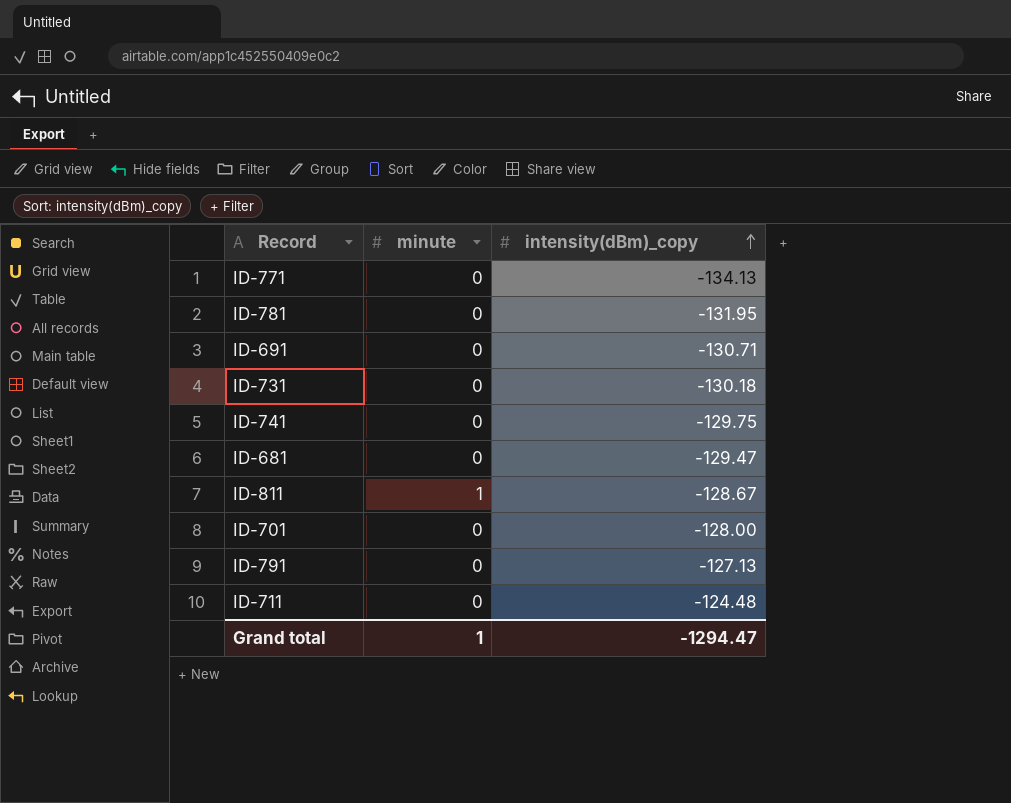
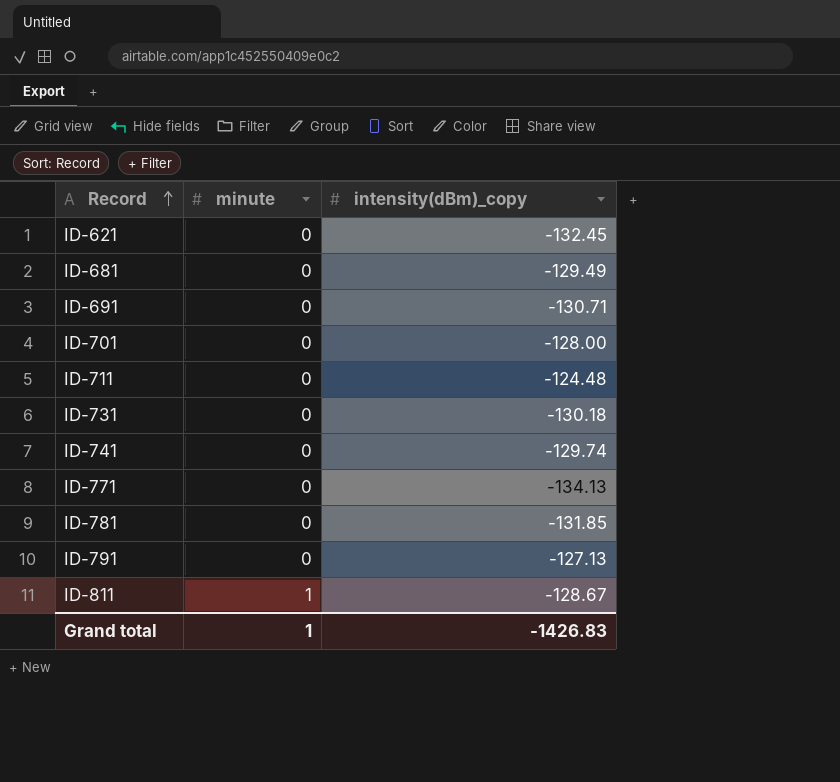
row order: intensity(dBm)_copy ascending -> Record ascending
row ID-621: none -> 0 | -132.45
ID-681 | intensity(dBm)_copy: -129.47 -> -129.49
ID-741 | intensity(dBm)_copy: -129.75 -> -129.74
ID-781 | intensity(dBm)_copy: -131.95 -> -131.85
Grand total | intensity(dBm)_copy: -1294.47 -> -1426.83

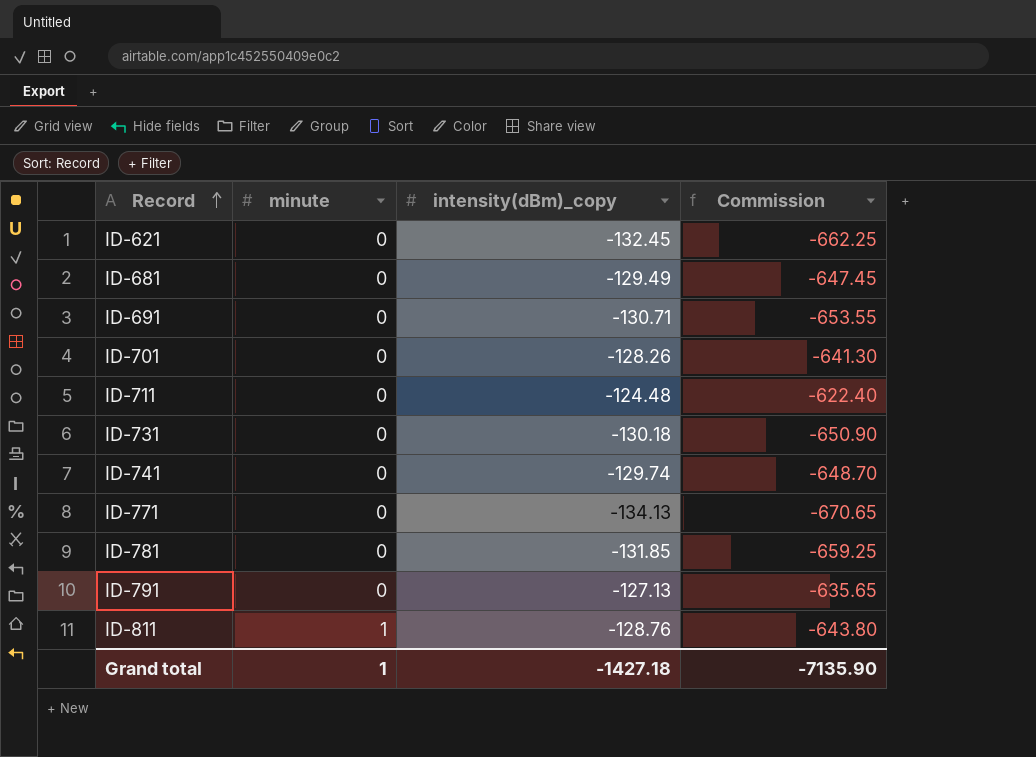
column Commission | formula: none -> [intensity(dBm)_copy] * 5
ID-701 | intensity(dBm)_copy: -128.00 -> -128.26
ID-811 | intensity(dBm)_copy: -128.67 -> -128.76
Grand total | intensity(dBm)_copy: -1426.83 -> -1427.18

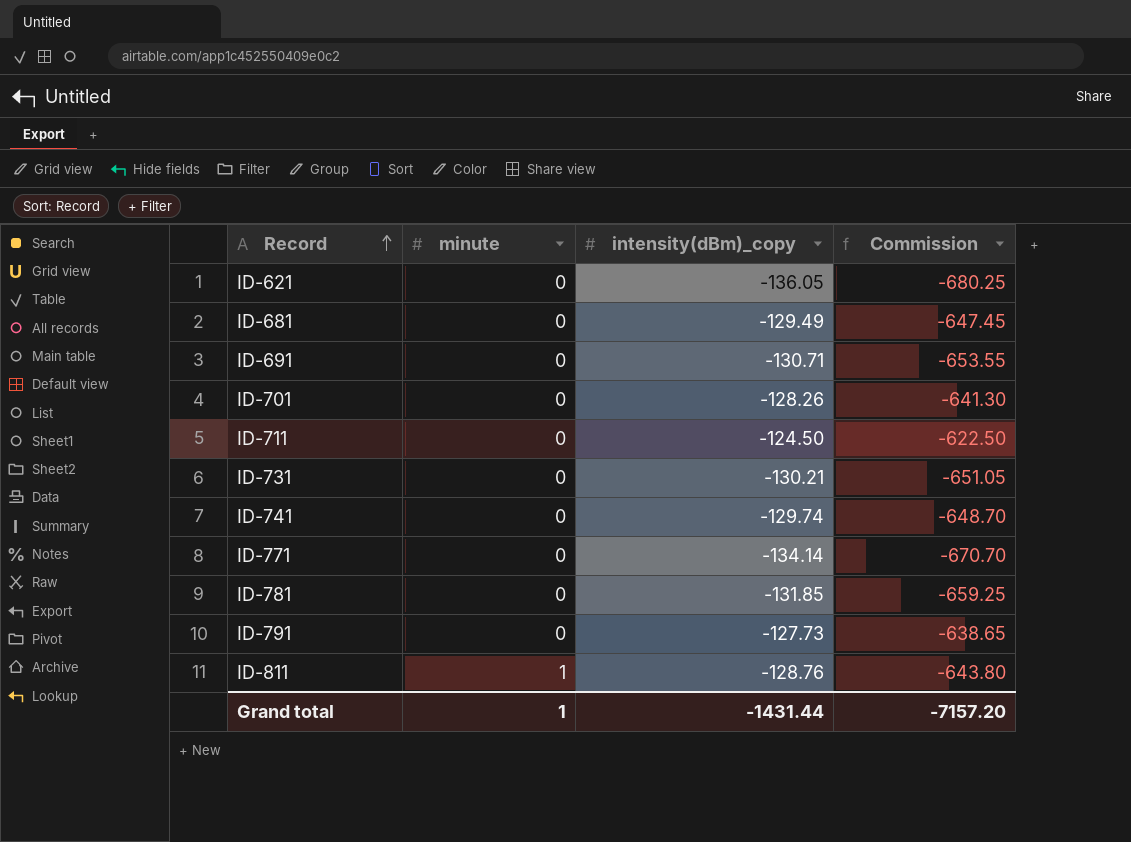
ID-621 | intensity(dBm)_copy: -132.45 -> -136.05
ID-621 | Commission: -662.25 -> -680.25
ID-711 | intensity(dBm)_copy: -124.48 -> -124.50
ID-711 | Commission: -622.40 -> -622.50
ID-731 | intensity(dBm)_copy: -130.18 -> -130.21
ID-731 | Commission: -650.90 -> -651.05
ID-771 | intensity(dBm)_copy: -134.13 -> -134.14
ID-771 | Commission: -670.65 -> -670.70
ID-791 | intensity(dBm)_copy: -127.13 -> -127.73
ID-791 | Commission: -635.65 -> -638.65
Grand total | intensity(dBm)_copy: -1427.18 -> -1431.44
Grand total | Commission: -7135.90 -> -7157.20

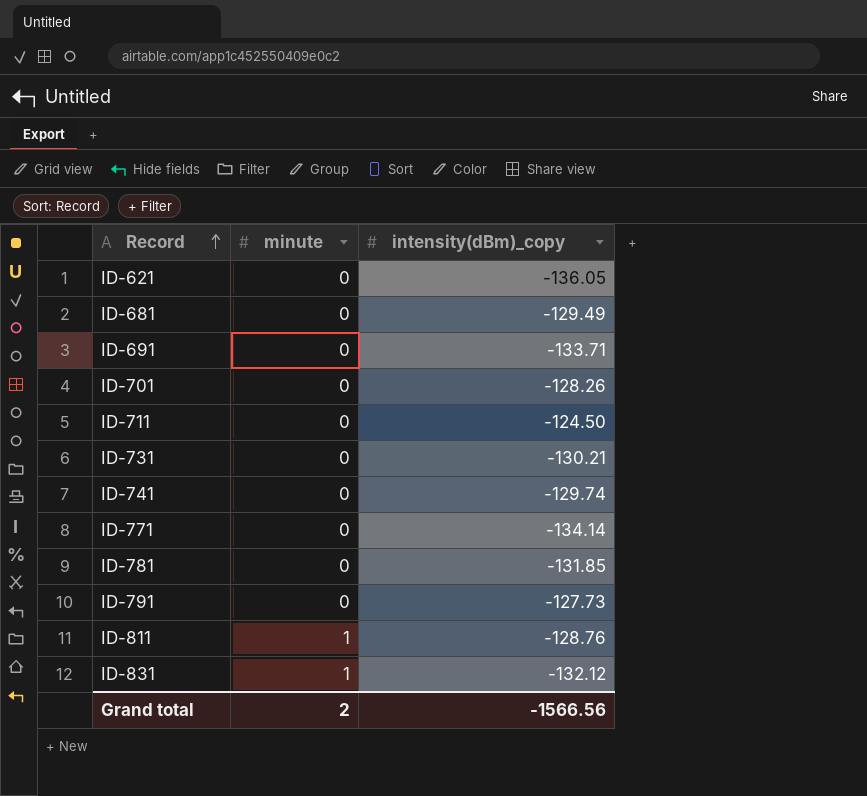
column Commission | formula: [intensity(dBm)_copy] * 5 -> none
ID-691 | intensity(dBm)_copy: -130.71 -> -133.71
row ID-831: none -> 1 | -132.12
Grand total | minute: 1 -> 2
Grand total | intensity(dBm)_copy: -1431.44 -> -1566.56

